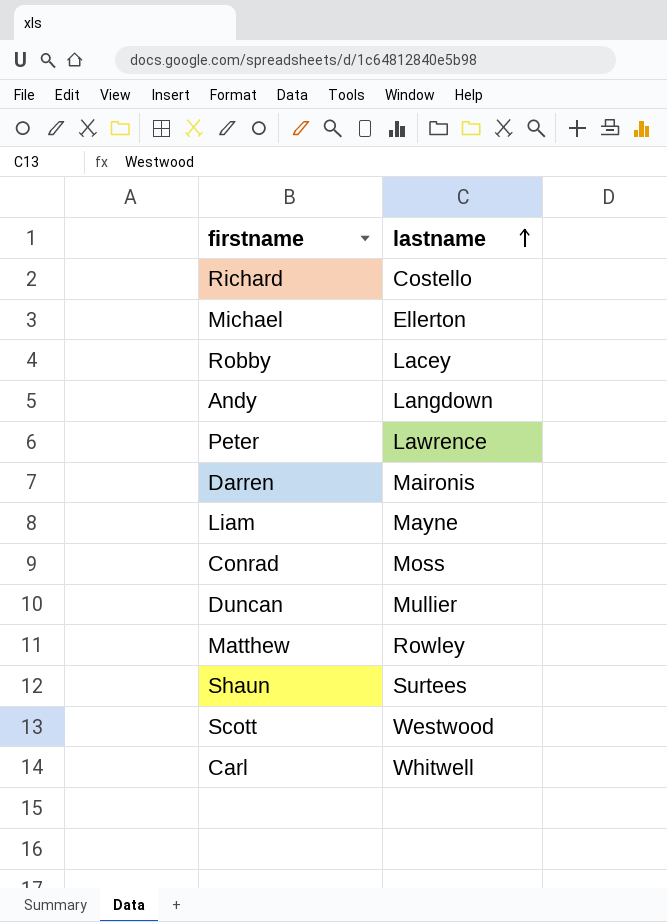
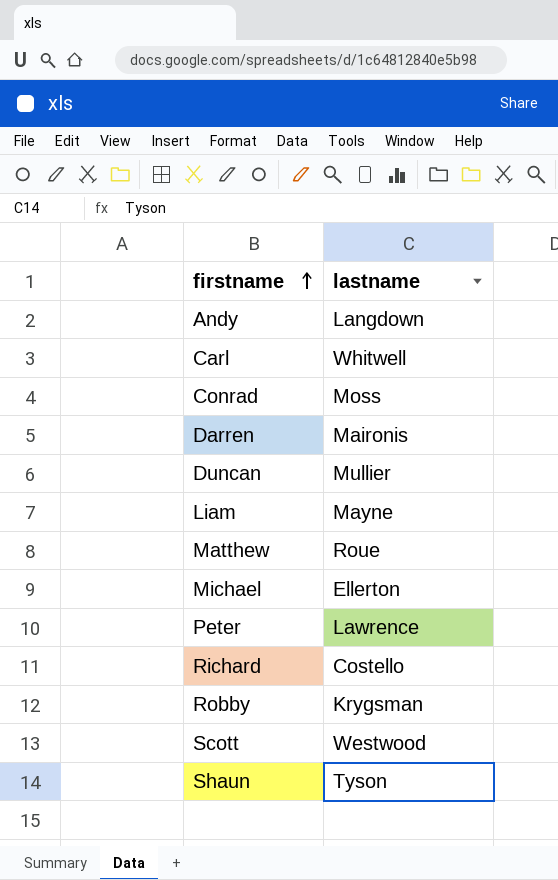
row order: lastname ascending -> firstname ascending
Matthew | lastname: Rowley -> Roue
Robby | lastname: Lacey -> Krygsman
Shaun | lastname: Surtees -> Tyson

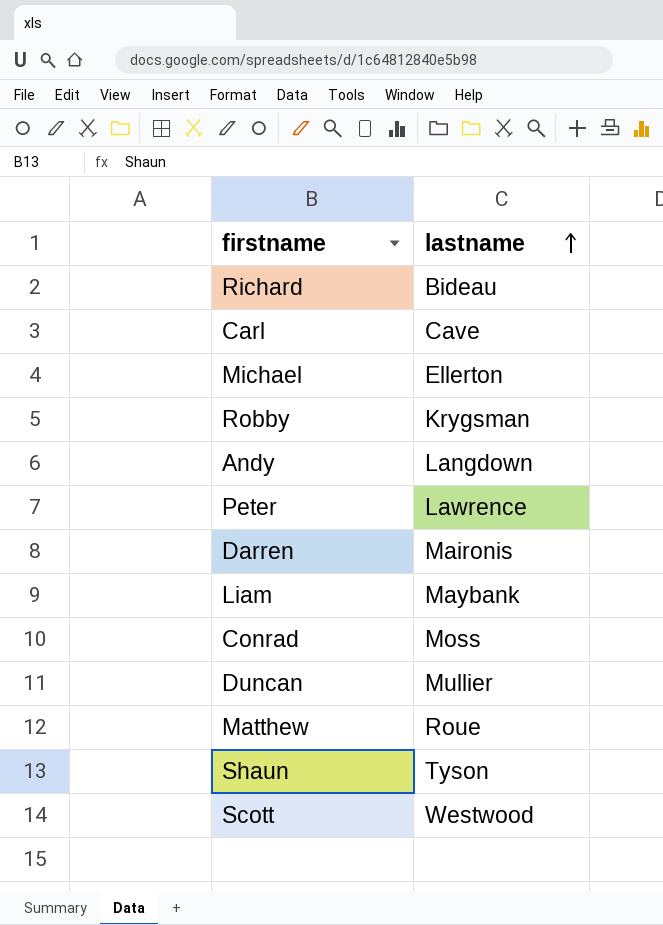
row order: firstname ascending -> lastname ascending
Richard | lastname: Costello -> Bideau
Carl | lastname: Whitwell -> Cave
Liam | lastname: Mayne -> Maybank

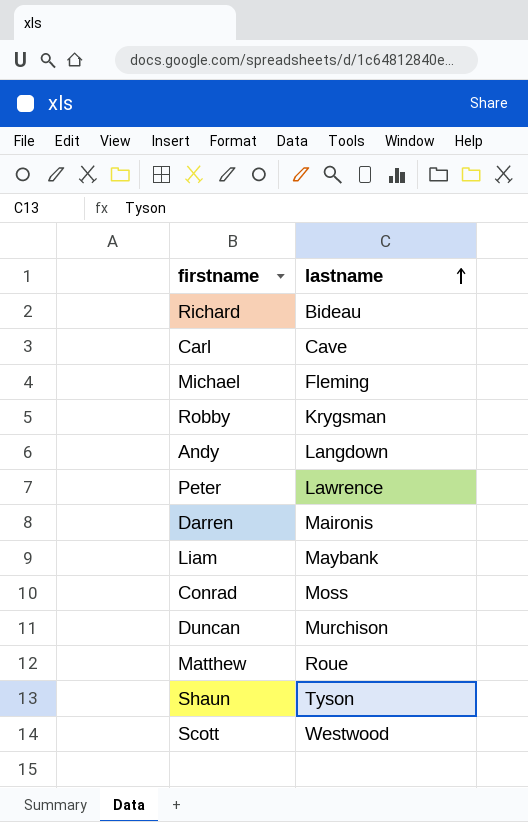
Michael | lastname: Ellerton -> Fleming
Duncan | lastname: Mullier -> Murchison

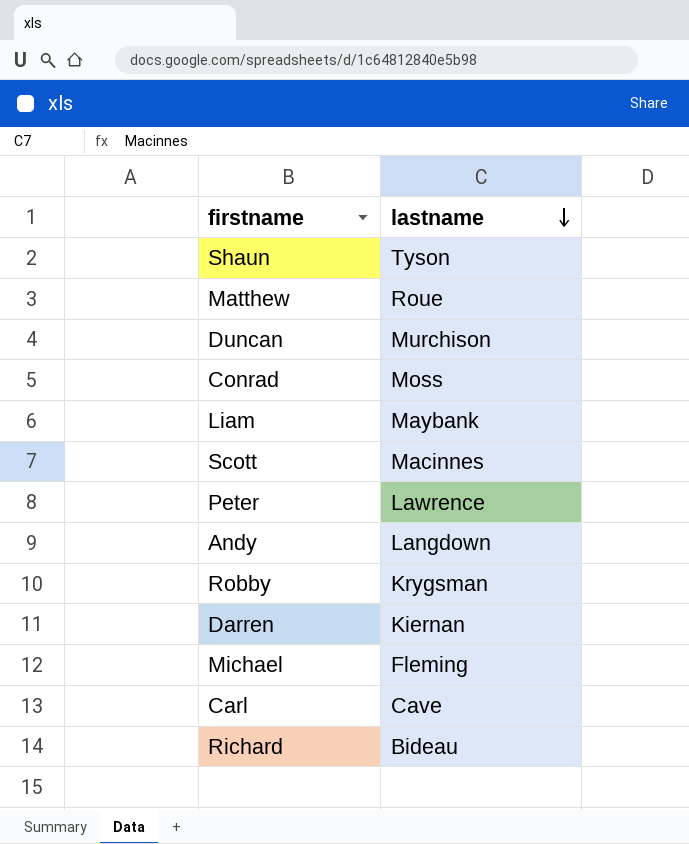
row order: lastname ascending -> lastname descending
Scott | lastname: Westwood -> Macinnes
Darren | lastname: Maironis -> Kiernan

